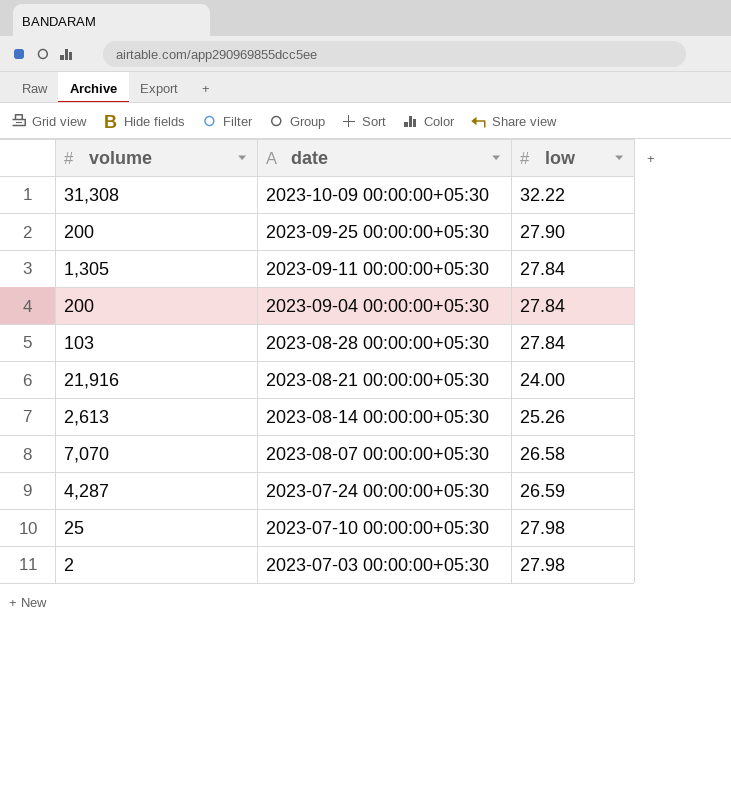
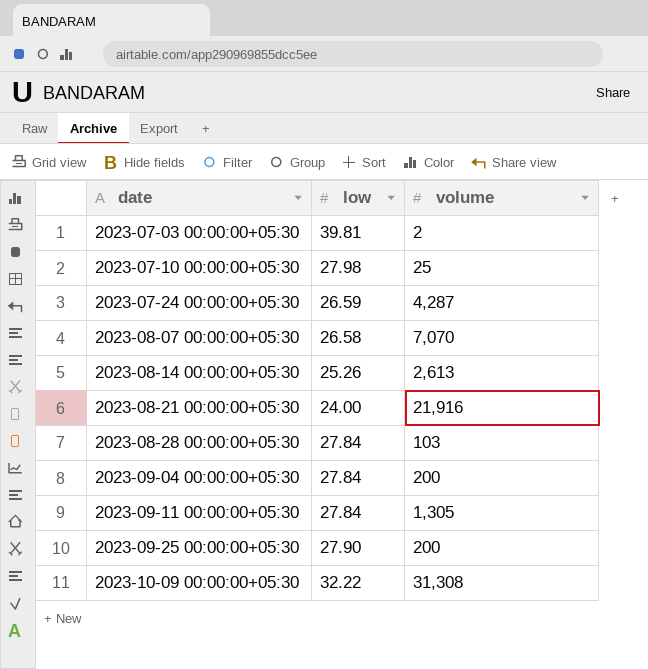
row order: date descending -> date ascending
column volume | position: 1 -> 3
2023-07-03 00:00:00+05:30 | low: 27.98 -> 39.81

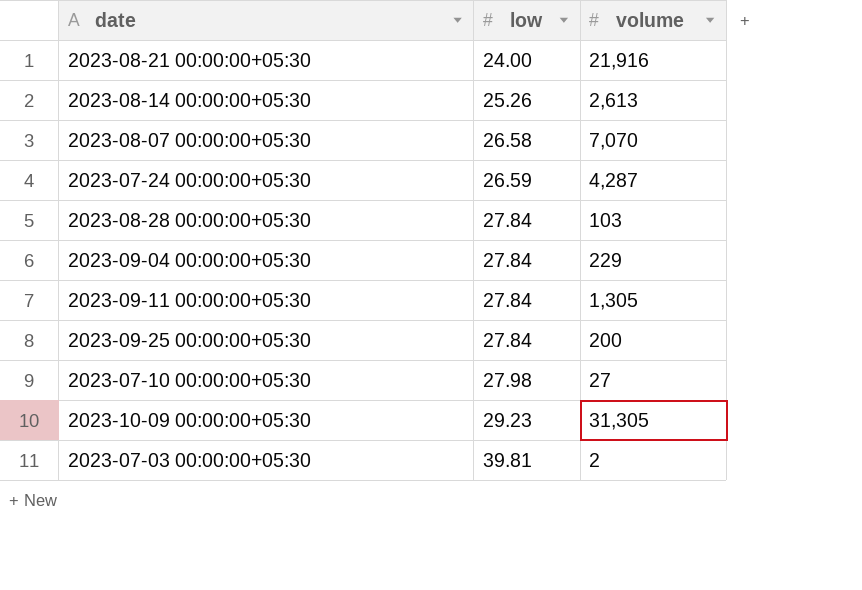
row order: date ascending -> low ascending
2023-09-04 00:00:00+05:30 | volume: 200 -> 229
2023-09-25 00:00:00+05:30 | low: 27.90 -> 27.84
2023-07-10 00:00:00+05:30 | volume: 25 -> 27
2023-10-09 00:00:00+05:30 | low: 32.22 -> 29.23
2023-10-09 00:00:00+05:30 | volume: 31,308 -> 31,305

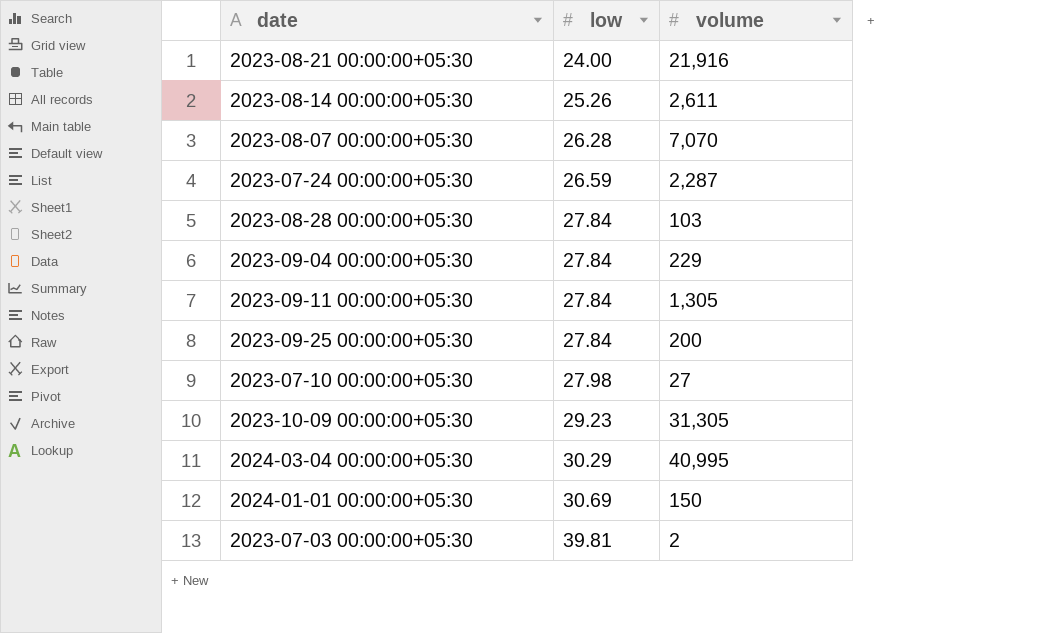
2023-08-14 00:00:00+05:30 | volume: 2,613 -> 2,611
2023-08-07 00:00:00+05:30 | low: 26.58 -> 26.28
2023-07-24 00:00:00+05:30 | volume: 4,287 -> 2,287
row 2024-03-04 00:00:00+05:30: none -> 30.29 | 40,995
row 2024-01-01 00:00:00+05:30: none -> 30.69 | 150

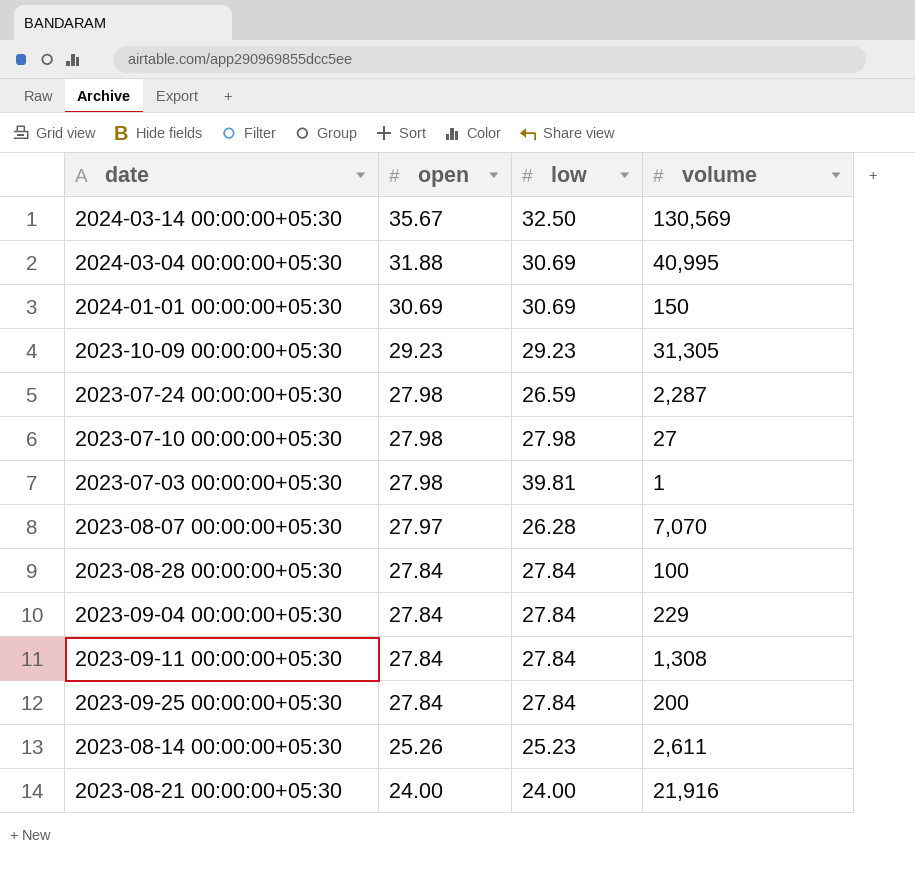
row order: low ascending -> open descending
column open | position: none -> 2
row 2024-03-14 00:00:00+05:30: none -> 35.67 | 32.50 | 130,569
2024-03-04 00:00:00+05:30 | low: 30.29 -> 30.69
2023-07-03 00:00:00+05:30 | volume: 2 -> 1
2023-08-28 00:00:00+05:30 | volume: 103 -> 100
2023-09-11 00:00:00+05:30 | volume: 1,305 -> 1,308
2023-08-14 00:00:00+05:30 | low: 25.26 -> 25.23

